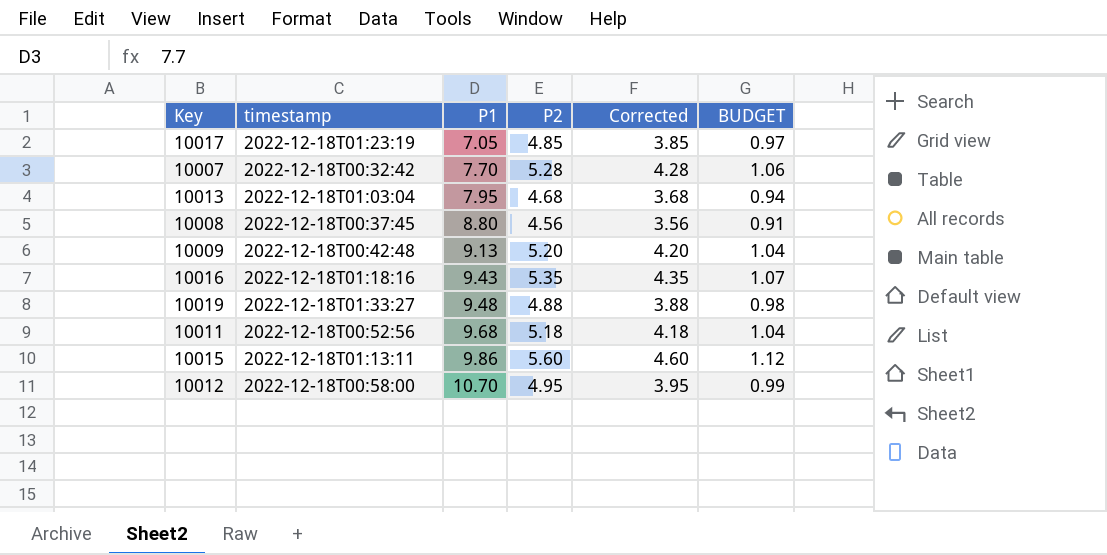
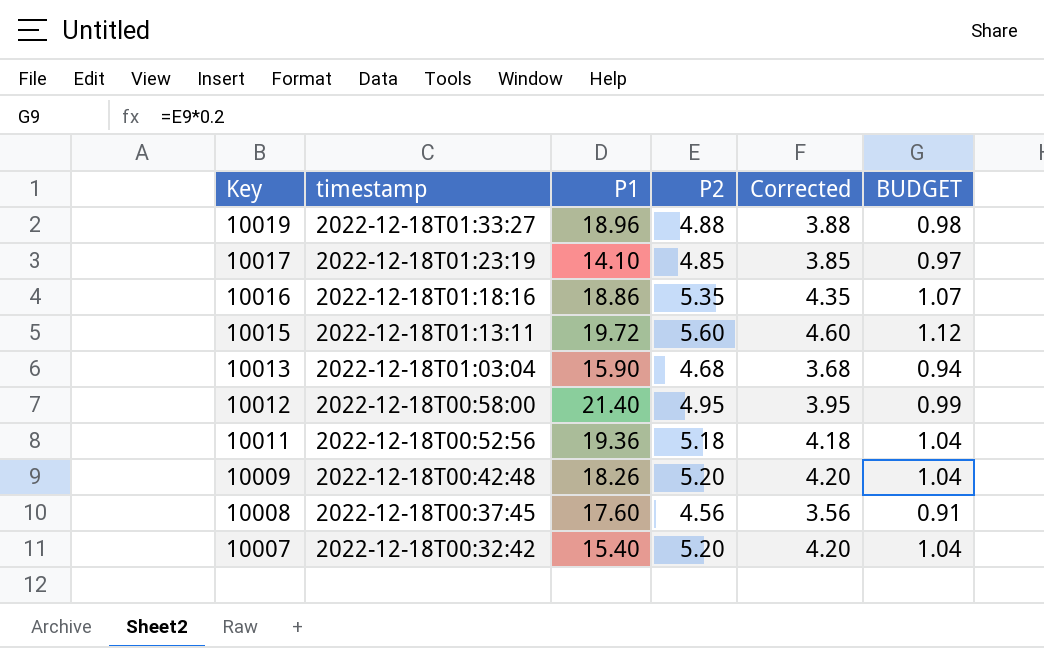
row order: P1 ascending -> Key descending
10019 | P1: 9.48 -> 18.96
10017 | P1: 7.05 -> 14.10
10016 | P1: 9.43 -> 18.86
10015 | P1: 9.86 -> 19.72
10013 | P1: 7.95 -> 15.90
10012 | P1: 10.70 -> 21.40
10011 | P1: 9.68 -> 19.36
10009 | P1: 9.13 -> 18.26
10008 | P1: 8.80 -> 17.60
10007 | P1: 7.70 -> 15.40
10007 | P2: 5.28 -> 5.20
10007 | Corrected: 4.28 -> 4.20
10007 | BUDGET: 1.06 -> 1.04

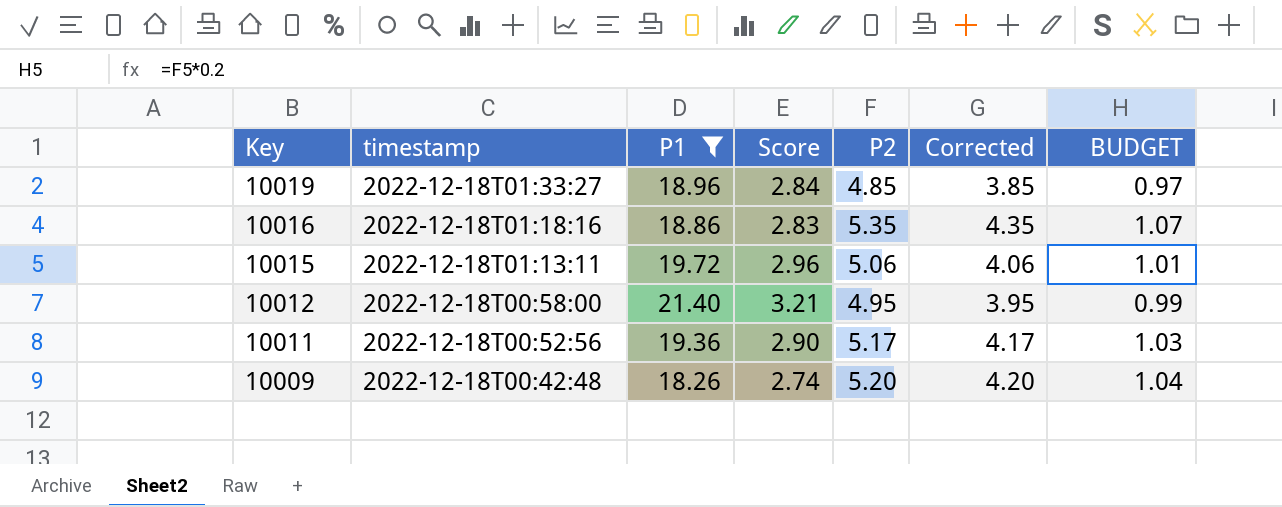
filter: none -> P1 >= 18.26
column Score | formula: none -> [P1] * 0.15
10019 | P2: 4.88 -> 4.85
10019 | Corrected: 3.88 -> 3.85
10019 | BUDGET: 0.98 -> 0.97
10015 | P2: 5.60 -> 5.06
10015 | Corrected: 4.60 -> 4.06
10015 | BUDGET: 1.12 -> 1.01
10011 | P2: 5.18 -> 5.17
10011 | Corrected: 4.18 -> 4.17
10011 | BUDGET: 1.04 -> 1.03

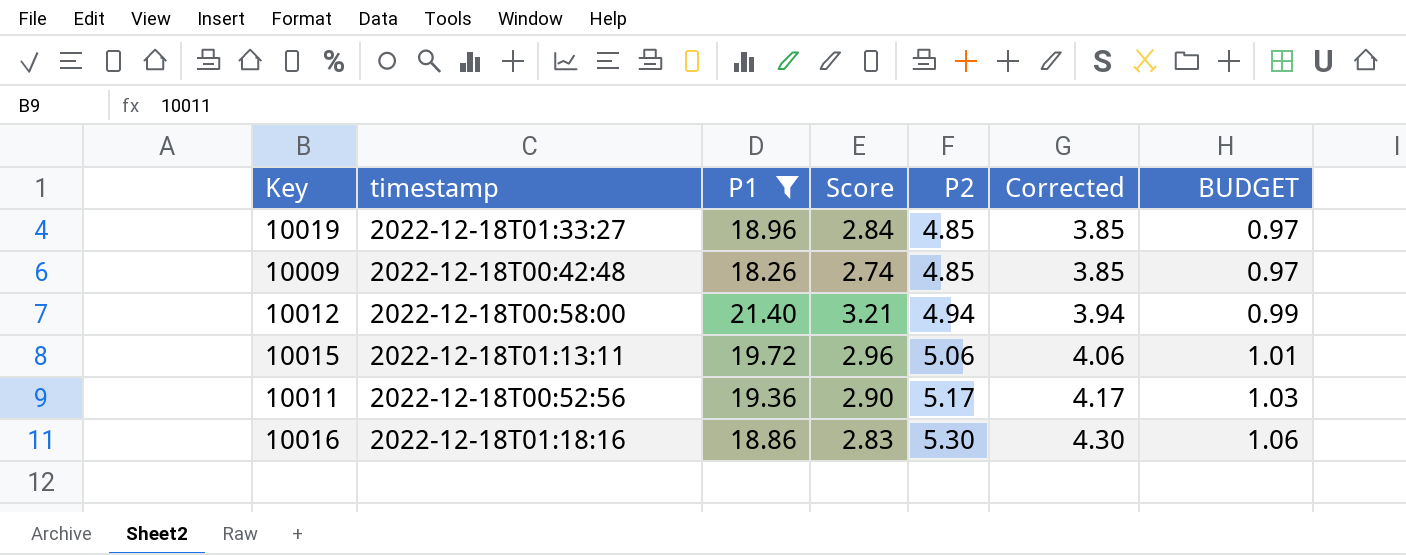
row order: Key descending -> P2 ascending
10009 | P2: 5.20 -> 4.85
10009 | Corrected: 4.20 -> 3.85
10009 | BUDGET: 1.04 -> 0.97
10012 | P2: 4.95 -> 4.94
10012 | Corrected: 3.95 -> 3.94
10016 | P2: 5.35 -> 5.30
10016 | Corrected: 4.35 -> 4.30
10016 | BUDGET: 1.07 -> 1.06

